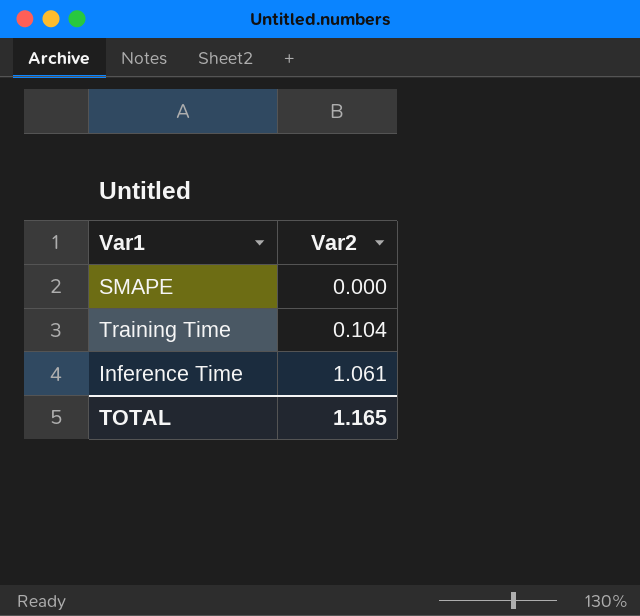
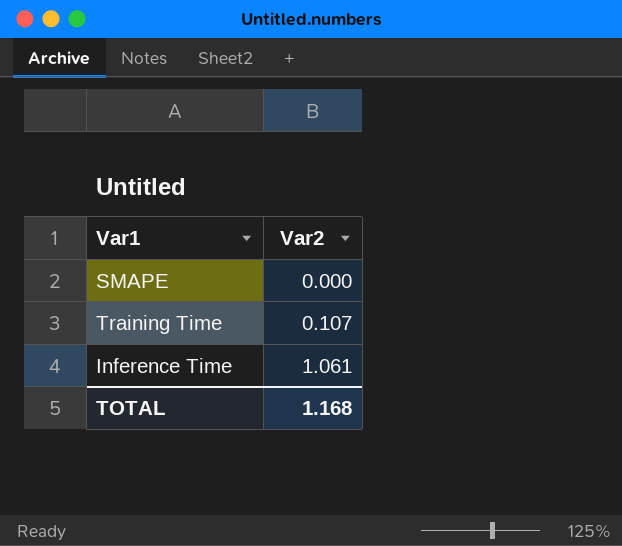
Training Time | Var2: 0.104 -> 0.107
TOTAL | Var2: 1.165 -> 1.168

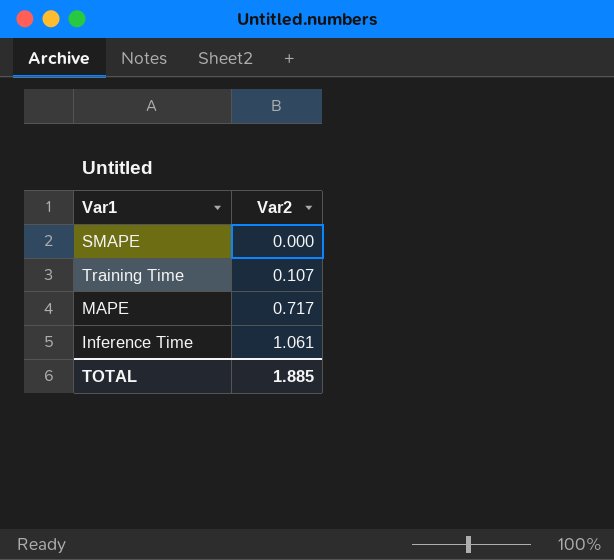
row MAPE: none -> 0.717
TOTAL | Var2: 1.168 -> 1.885

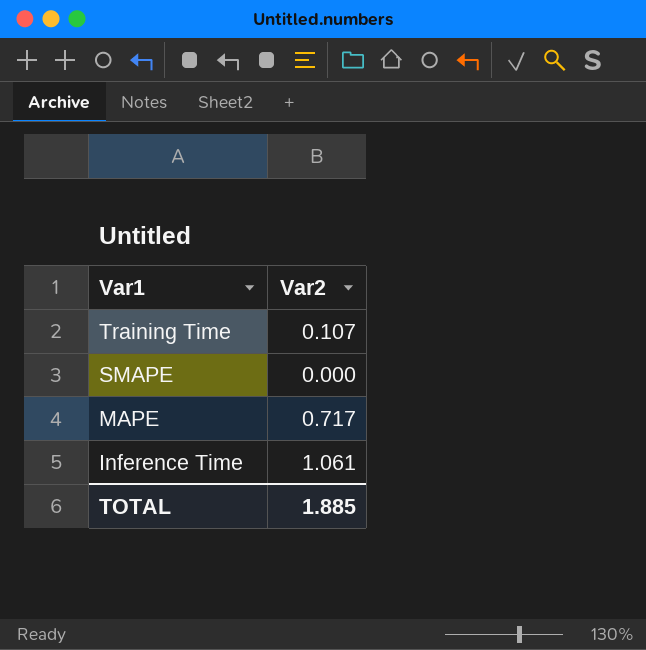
row order: Var2 ascending -> Var1 descending

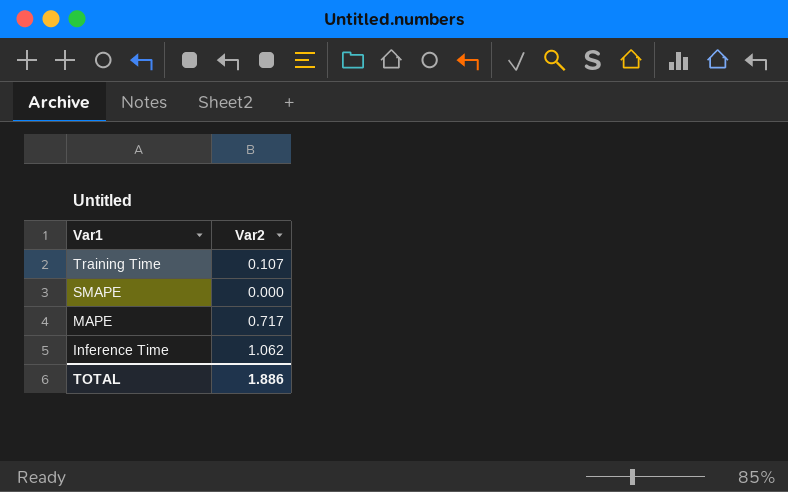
Inference Time | Var2: 1.061 -> 1.062
TOTAL | Var2: 1.885 -> 1.886

